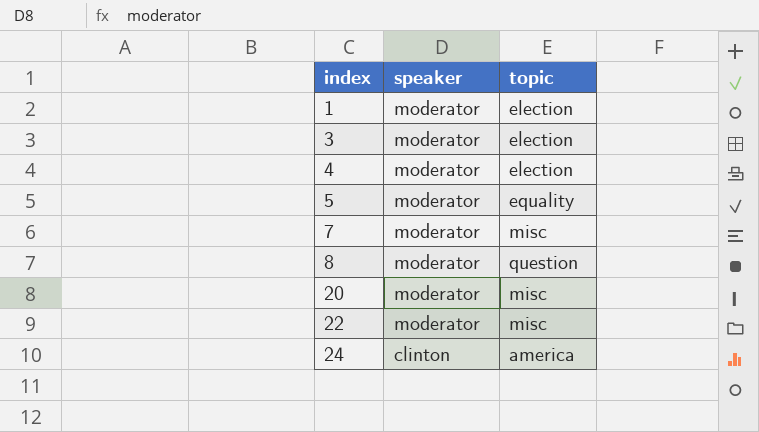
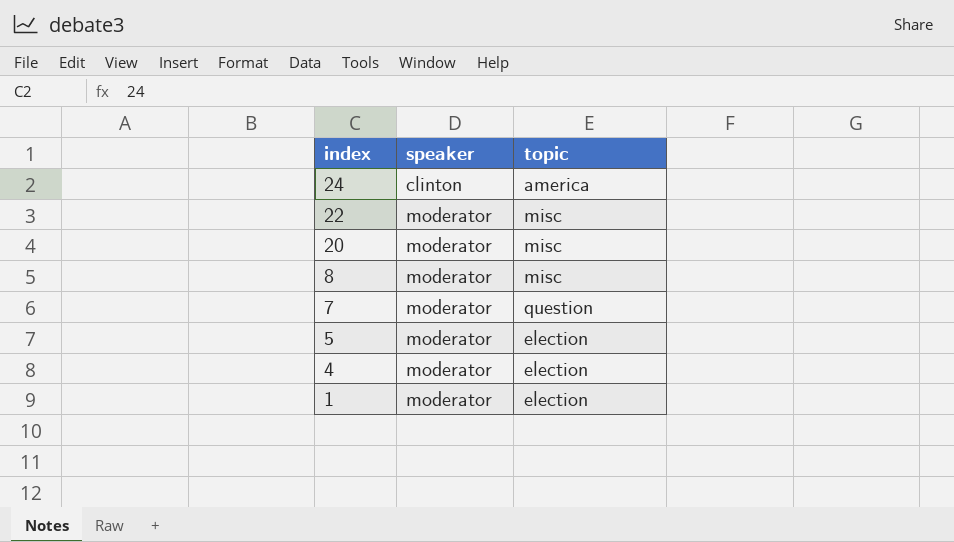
row order: index ascending -> index descending
row 3: moderator | election -> none
8 | topic: question -> misc
7 | topic: misc -> question
5 | topic: equality -> election

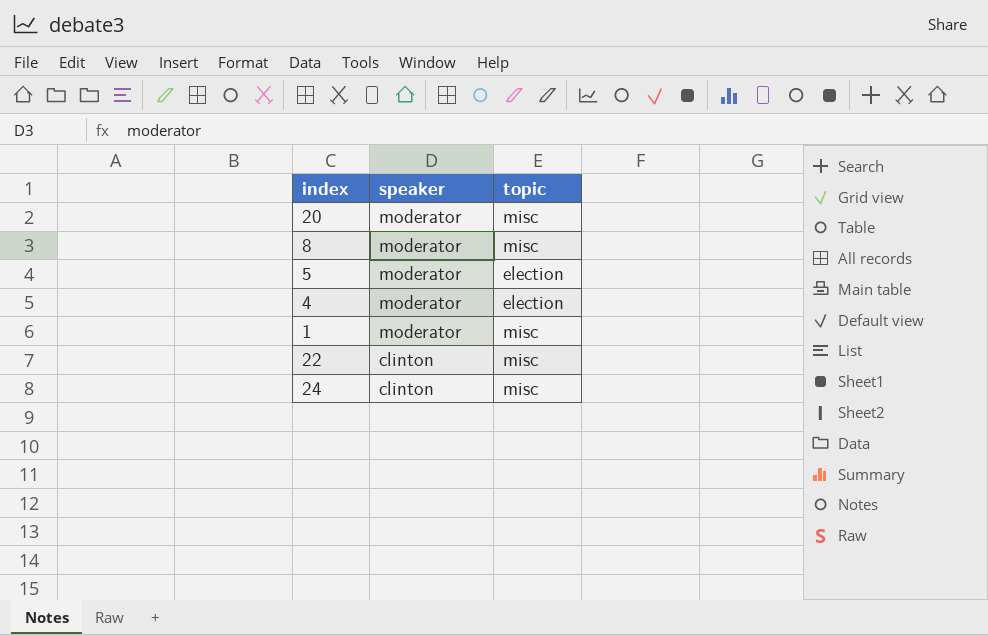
row order: index descending -> speaker descending
row 7: moderator | question -> none
1 | topic: election -> misc
22 | speaker: moderator -> clinton
24 | topic: america -> misc

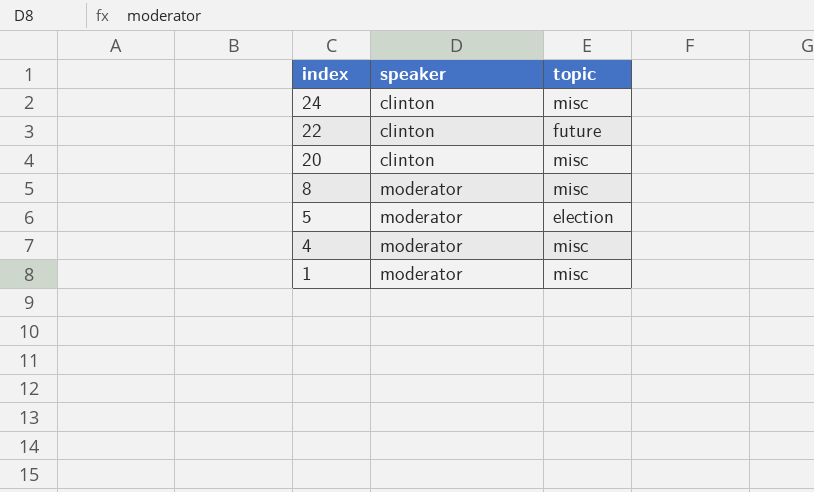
row order: speaker descending -> index descending
22 | topic: misc -> future
20 | speaker: moderator -> clinton
4 | topic: election -> misc

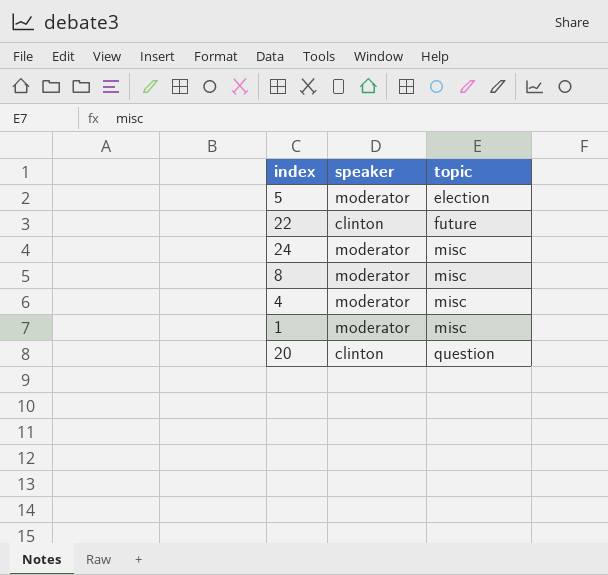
row order: index descending -> topic ascending
24 | speaker: clinton -> moderator
20 | topic: misc -> question

